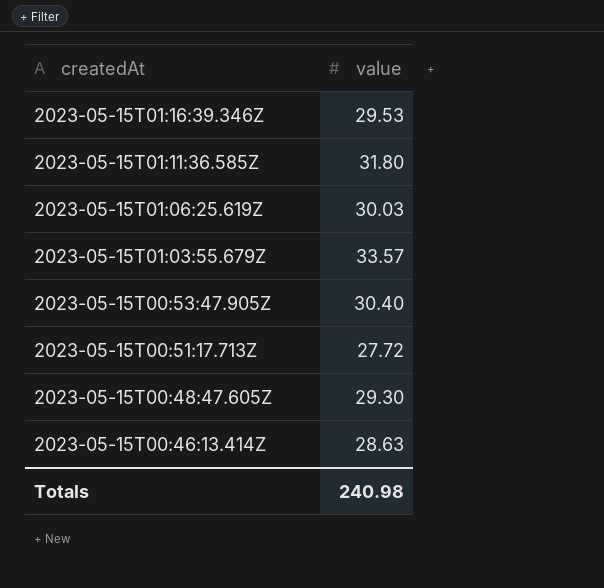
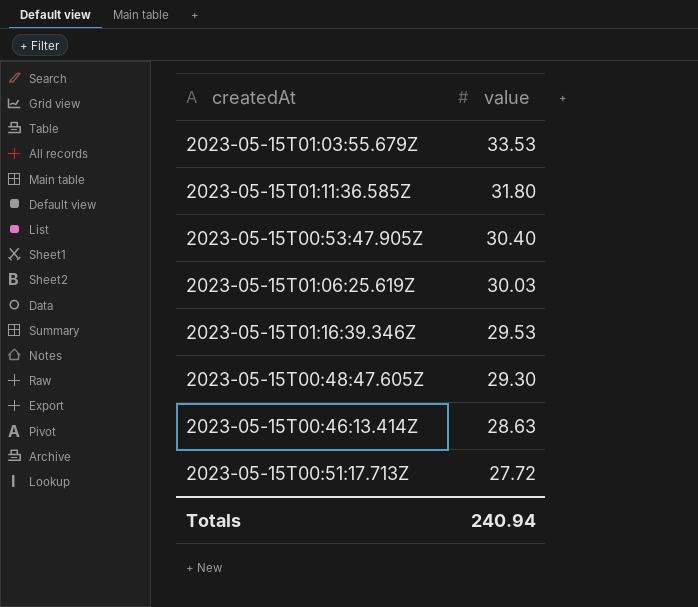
row order: createdAt descending -> value descending
2023-05-15T01:03:55.679Z | value: 33.57 -> 33.53
Totals | value: 240.98 -> 240.94

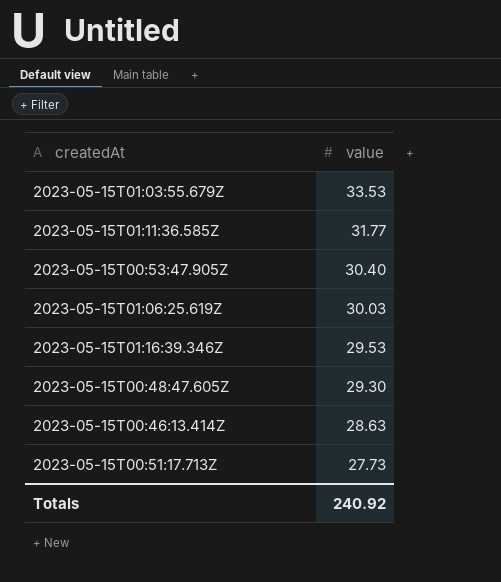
2023-05-15T01:11:36.585Z | value: 31.80 -> 31.77
2023-05-15T00:51:17.713Z | value: 27.72 -> 27.73
Totals | value: 240.94 -> 240.92

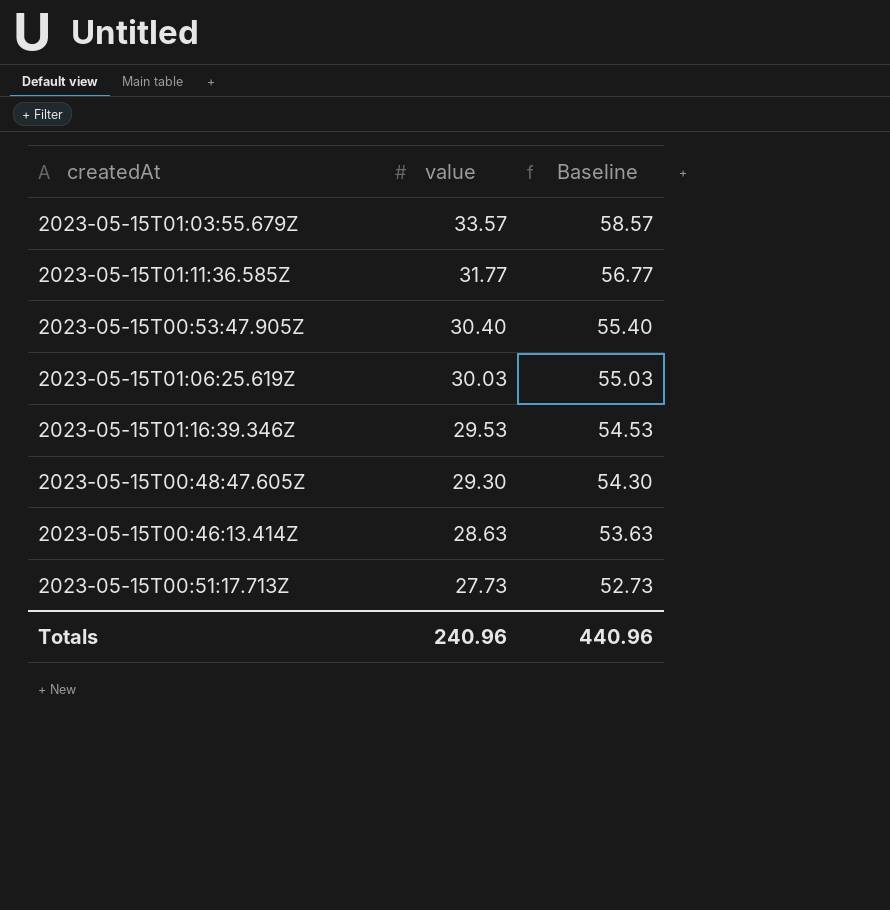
column Baseline | formula: none -> [value] + 25
2023-05-15T01:03:55.679Z | value: 33.53 -> 33.57
Totals | value: 240.92 -> 240.96

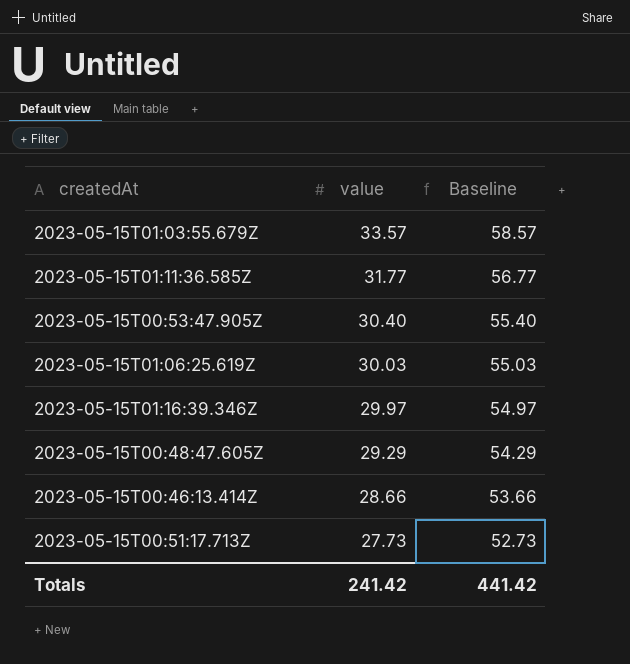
2023-05-15T01:16:39.346Z | value: 29.53 -> 29.97
2023-05-15T01:16:39.346Z | Baseline: 54.53 -> 54.97
2023-05-15T00:48:47.605Z | value: 29.30 -> 29.29
2023-05-15T00:48:47.605Z | Baseline: 54.30 -> 54.29
2023-05-15T00:46:13.414Z | value: 28.63 -> 28.66
2023-05-15T00:46:13.414Z | Baseline: 53.63 -> 53.66
Totals | value: 240.96 -> 241.42
Totals | Baseline: 440.96 -> 441.42

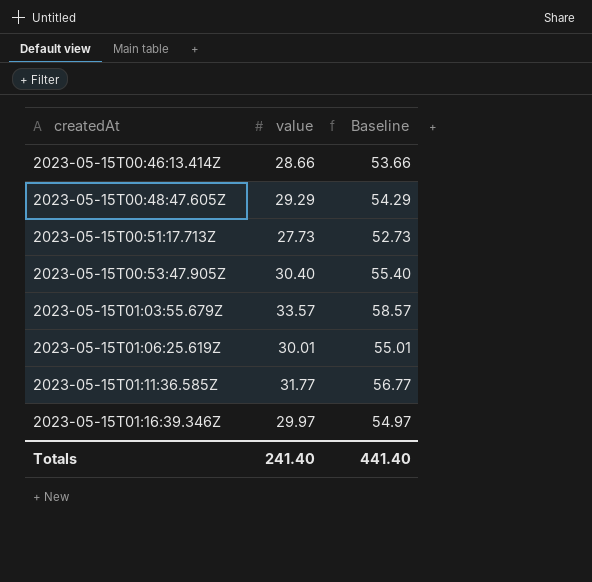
row order: value descending -> createdAt ascending
2023-05-15T01:06:25.619Z | value: 30.03 -> 30.01
2023-05-15T01:06:25.619Z | Baseline: 55.03 -> 55.01
Totals | value: 241.42 -> 241.40
Totals | Baseline: 441.42 -> 441.40

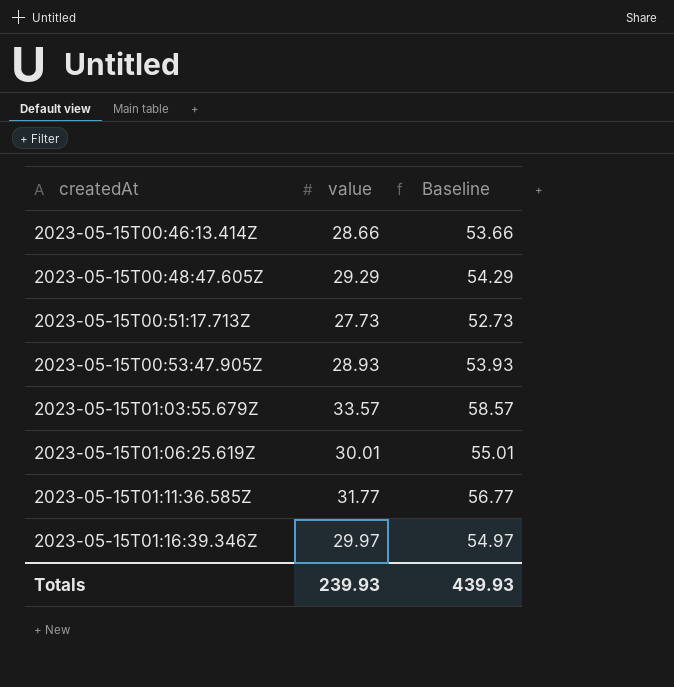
2023-05-15T00:53:47.905Z | value: 30.40 -> 28.93
2023-05-15T00:53:47.905Z | Baseline: 55.40 -> 53.93
Totals | value: 241.40 -> 239.93
Totals | Baseline: 441.40 -> 439.93

